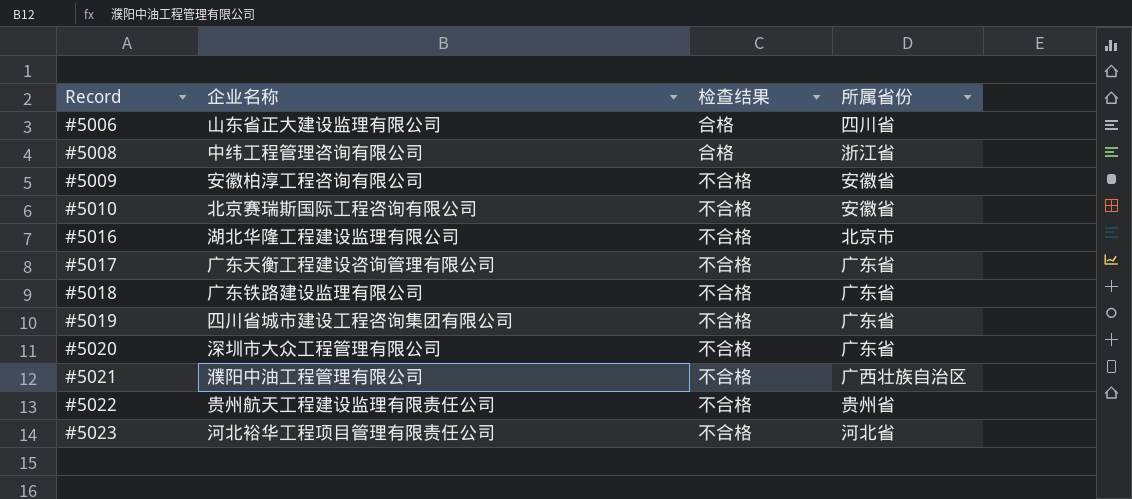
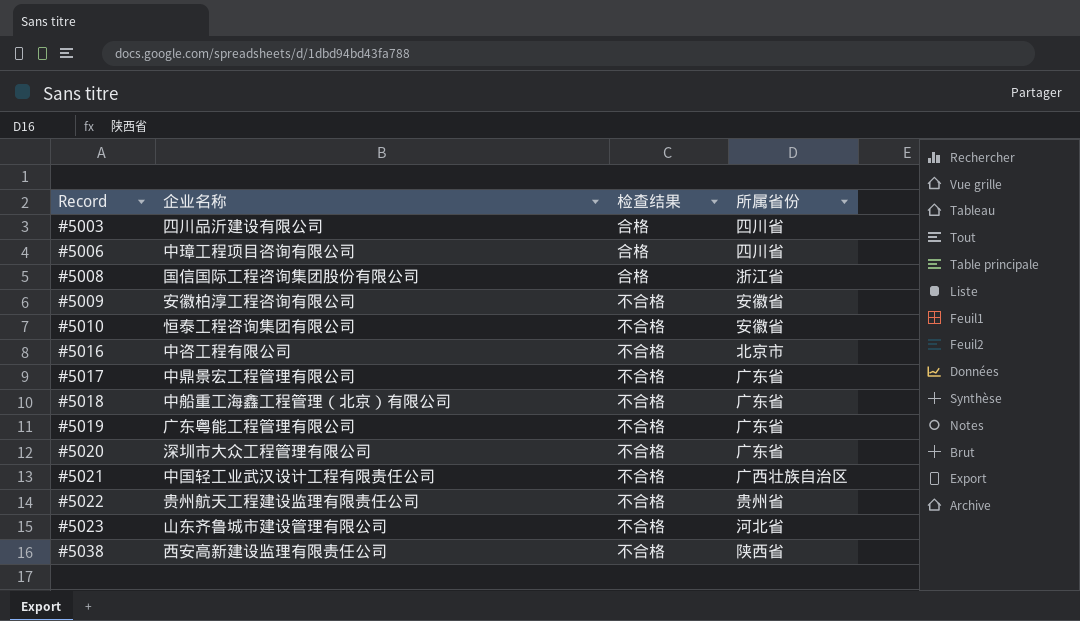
row #5003: none -> 四川品沂建设有限公司 | 合格 | 四川省
#5006 | 企业名称: 山东省正大建设监理有限公司 -> 中璋工程项目咨询有限公司
#5008 | 企业名称: 中纬工程管理咨询有限公司 -> 国信国际工程咨询集团股份有限公司
#5010 | 企业名称: 北京赛瑞斯国际工程咨询有限公司 -> 恒泰工程咨询集团有限公司
#5016 | 企业名称: 湖北华隆工程建设监理有限公司 -> 中咨工程有限公司
#5017 | 企业名称: 广东天衡工程建设咨询管理有限公司 -> 中鼎景宏工程管理有限公司
#5018 | 企业名称: 广东铁路建设监理有限公司 -> 中船重工海鑫工程管理（北京）有限公司
#5019 | 企业名称: 四川省城市建设工程咨询集团有限公司 -> 广东粤能工程管理有限公司
#5021 | 企业名称: 濮阳中油工程管理有限公司 -> 中国轻工业武汉设计工程有限责任公司
#5023 | 企业名称: 河北裕华工程项目管理有限责任公司 -> 山东齐鲁城市建设管理有限公司
row #5038: none -> 西安高新建设监理有限责任公司 | 不合格 | 陕西省

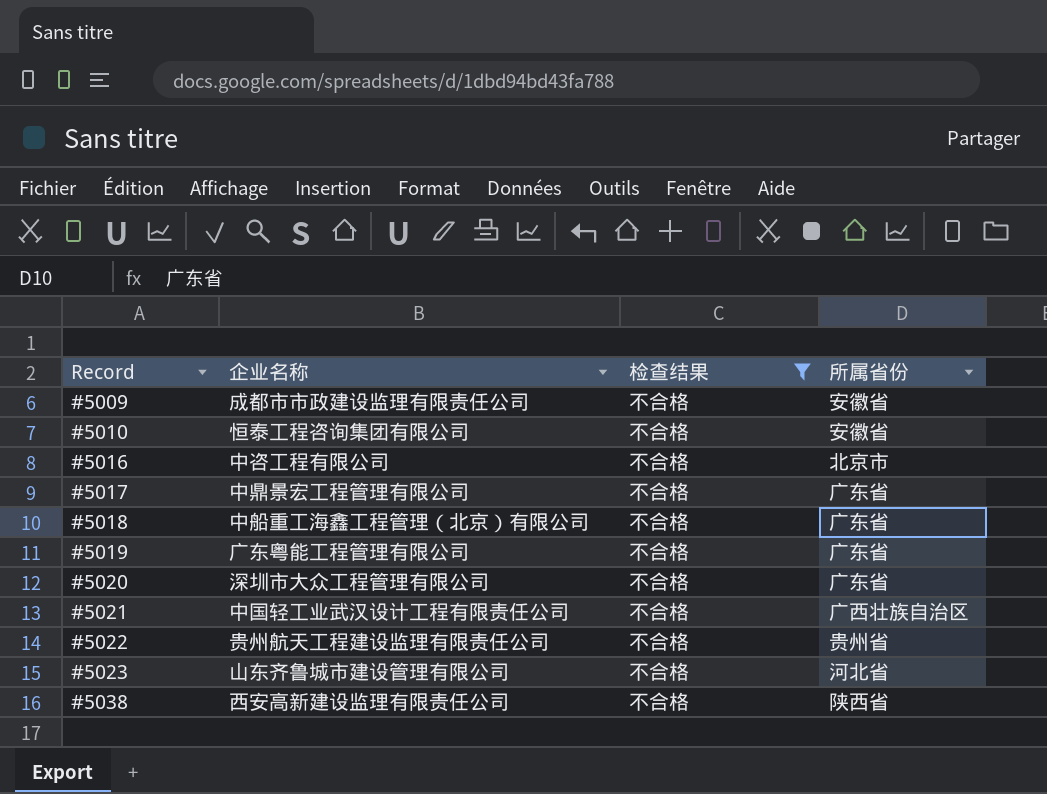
filter: none -> 检查结果 = 不合格
#5009 | 企业名称: 安徽柏淳工程咨询有限公司 -> 成都市市政建设监理有限责任公司

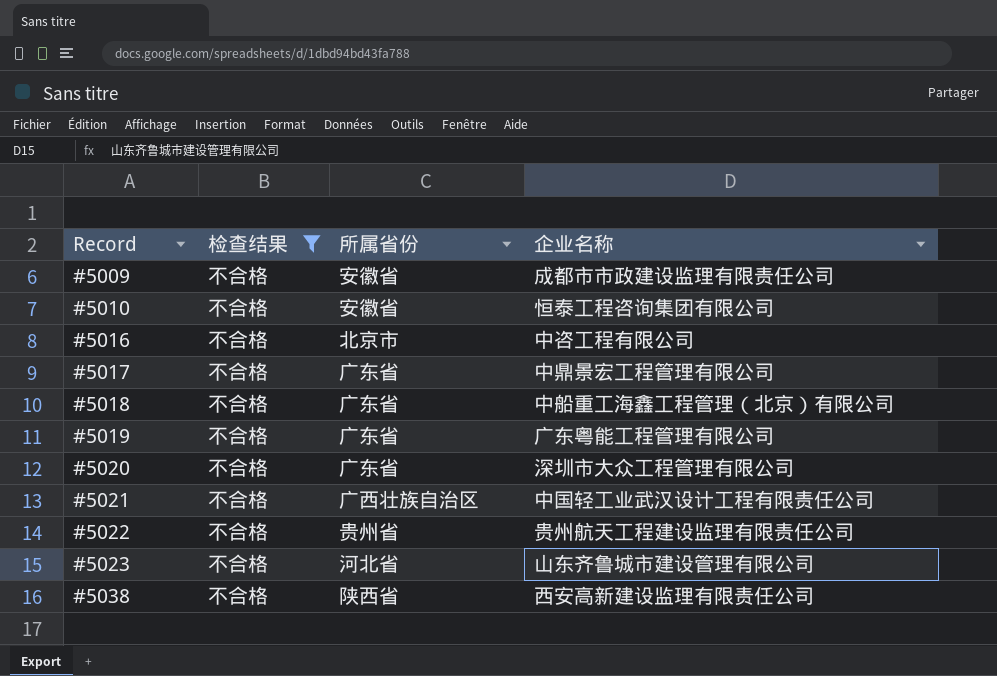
column 企业名称 | position: 2 -> 4

